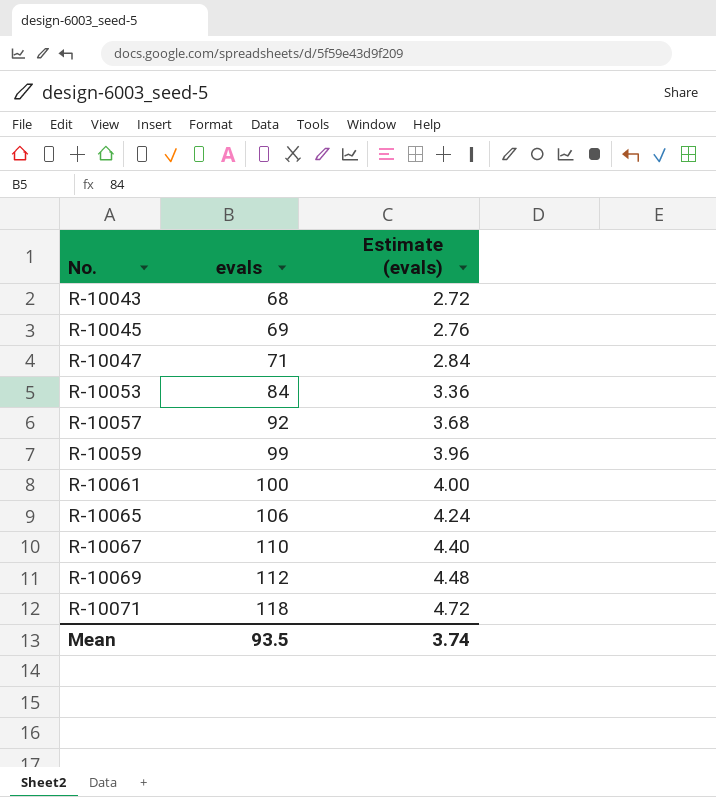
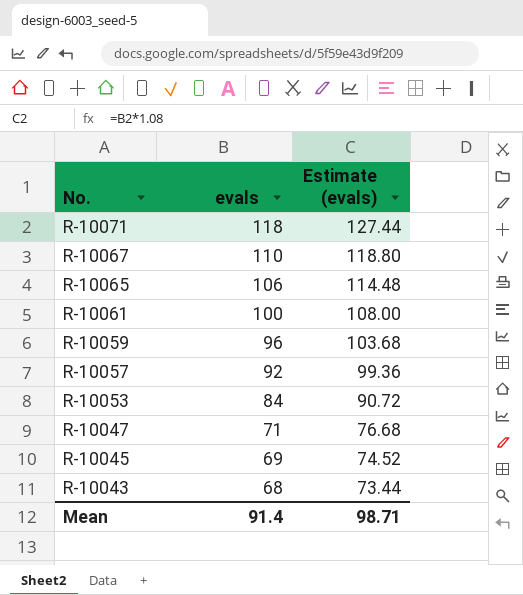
row order: No. ascending -> No. descending
column Estimate (evals) | formula: [evals] * 0.04 -> [evals] * 1.08
row R-10069: 112 | 4.48 -> none
R-10059 | evals: 99 -> 96
Mean | evals: 93.5 -> 91.4
Mean | Estimate (evals): 3.74 -> 98.71

